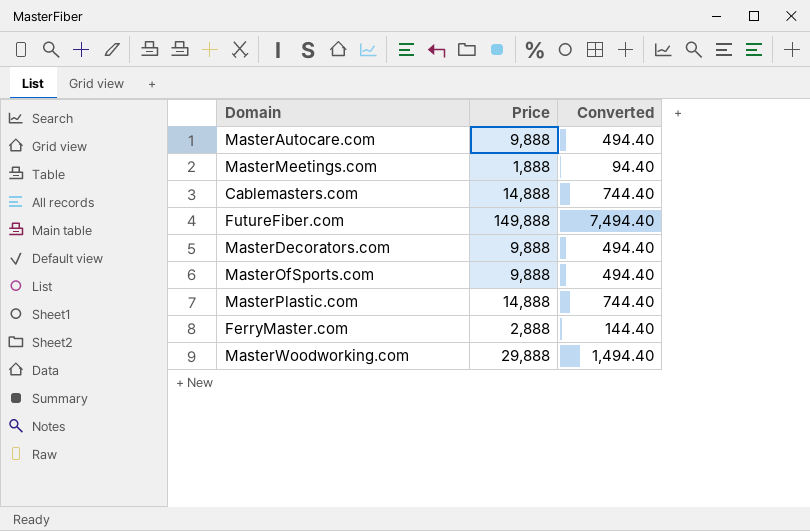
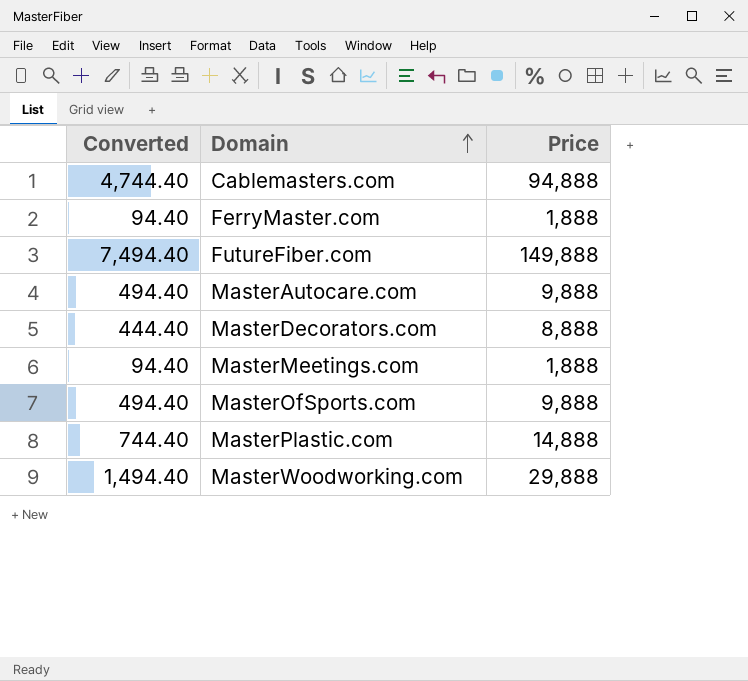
row order: none -> Domain ascending
column Converted | position: 3 -> 1
Cablemasters.com | Converted: 744.40 -> 4,744.40
Cablemasters.com | Price: 14,888 -> 94,888
FerryMaster.com | Converted: 144.40 -> 94.40
FerryMaster.com | Price: 2,888 -> 1,888
MasterDecorators.com | Converted: 494.40 -> 444.40
MasterDecorators.com | Price: 9,888 -> 8,888

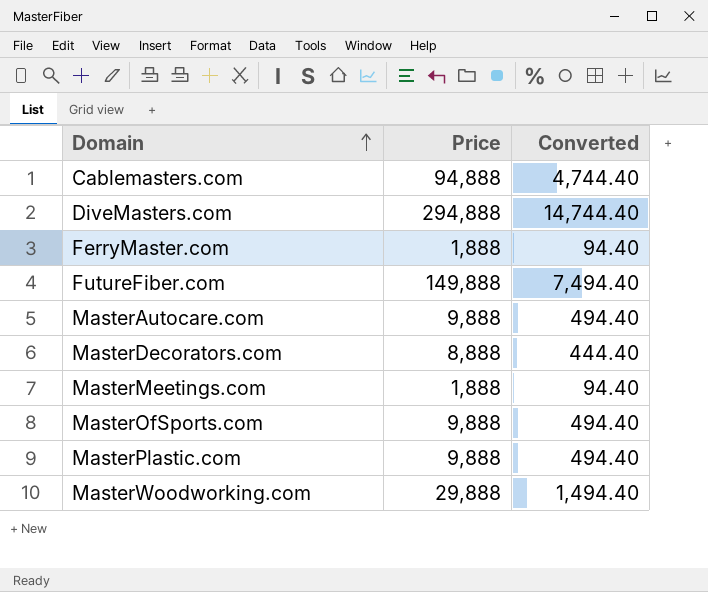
column Converted | position: 1 -> 3
row DiveMasters.com: none -> 294,888 | 14,744.40
MasterPlastic.com | Price: 14,888 -> 9,888
MasterPlastic.com | Converted: 744.40 -> 494.40

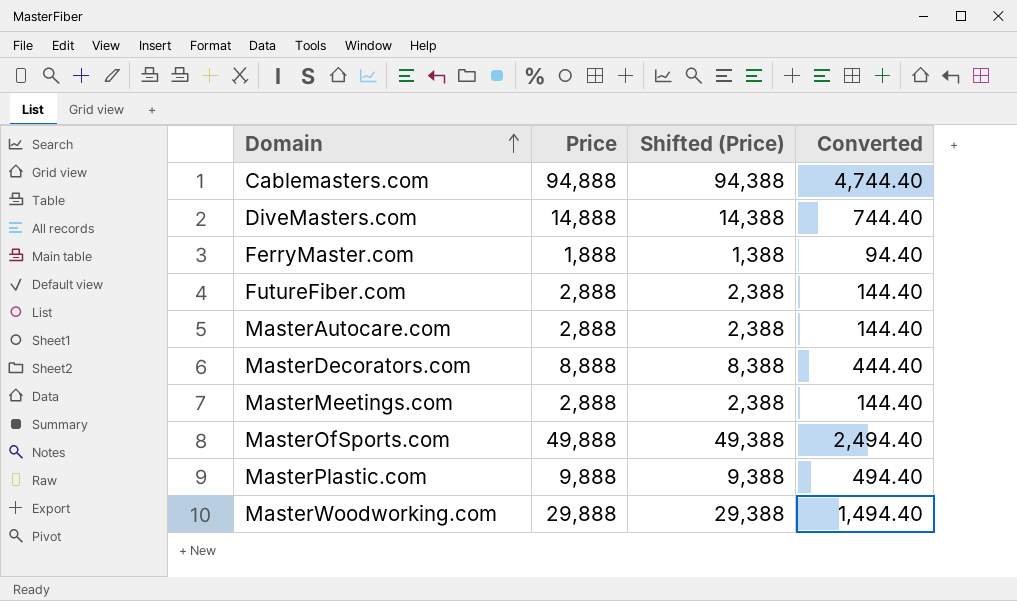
column Shifted (Price) | formula: none -> [Price] - 500
DiveMasters.com | Price: 294,888 -> 14,888
DiveMasters.com | Converted: 14,744.40 -> 744.40
FutureFiber.com | Price: 149,888 -> 2,888
FutureFiber.com | Converted: 7,494.40 -> 144.40
MasterAutocare.com | Price: 9,888 -> 2,888
MasterAutocare.com | Converted: 494.40 -> 144.40
MasterMeetings.com | Price: 1,888 -> 2,888
MasterMeetings.com | Converted: 94.40 -> 144.40
MasterOfSports.com | Price: 9,888 -> 49,888
MasterOfSports.com | Converted: 494.40 -> 2,494.40

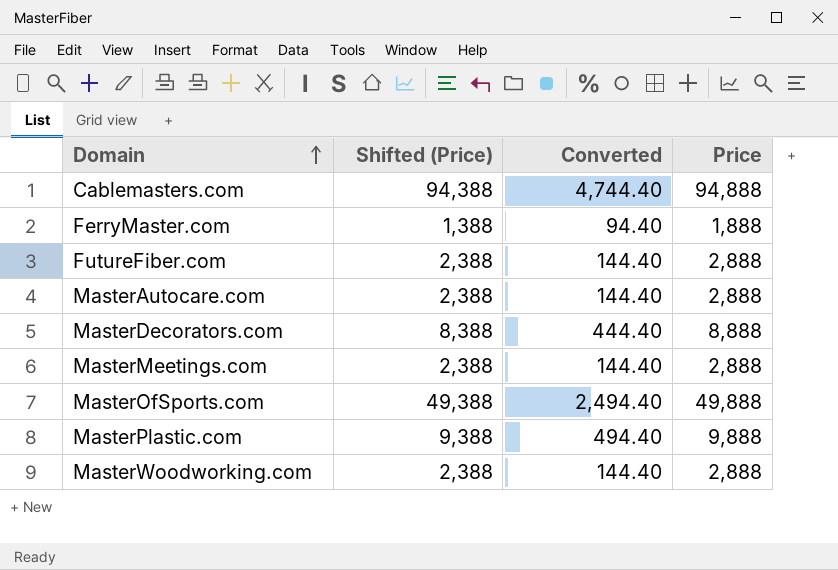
column Price | position: 2 -> 4
row DiveMasters.com: 14,888 | 14,388 | 744.40 -> none
MasterWoodworking.com | Shifted (Price): 29,388 -> 2,388
MasterWoodworking.com | Converted: 1,494.40 -> 144.40
MasterWoodworking.com | Price: 29,888 -> 2,888

